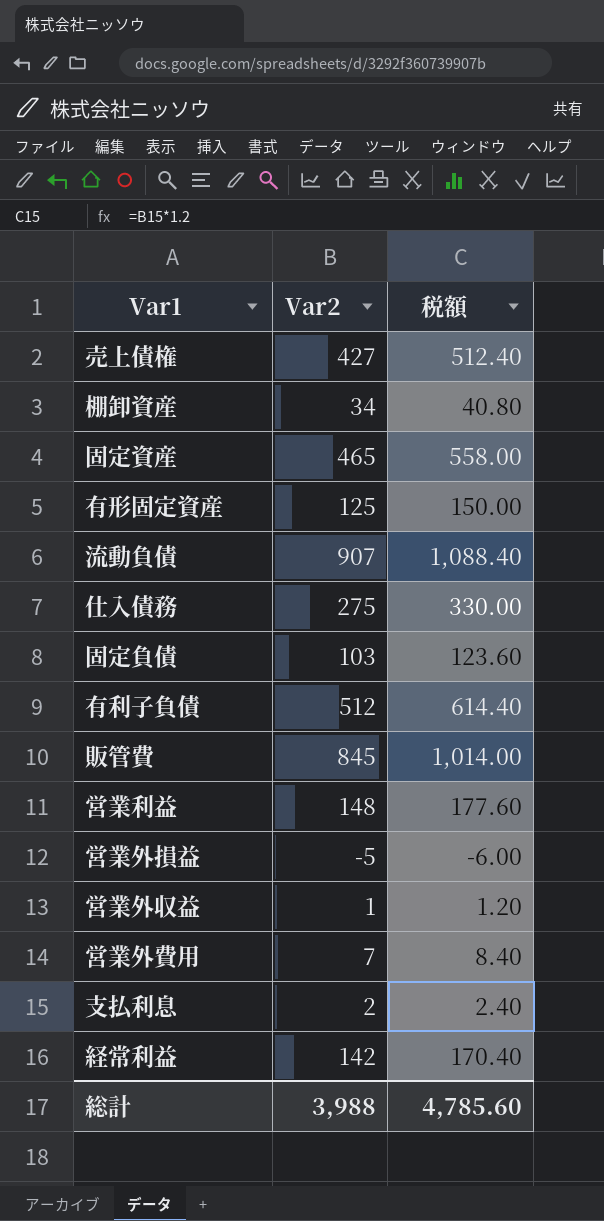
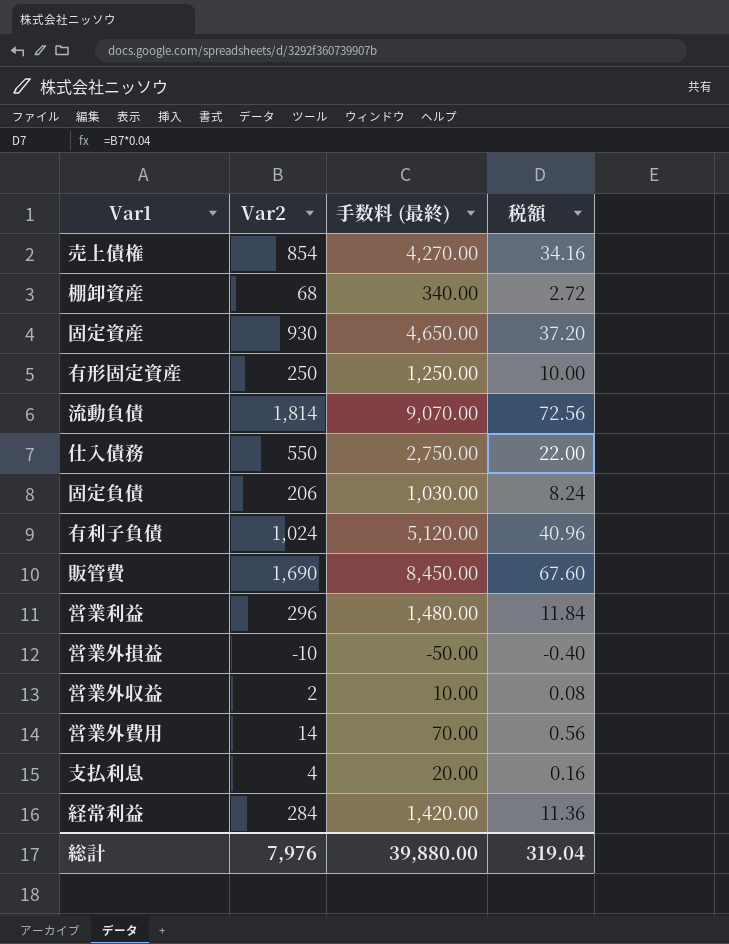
column 手数料 (最終) | formula: none -> [Var2] * 5
column 税額 | formula: [Var2] * 1.2 -> [Var2] * 0.04
売上債権 | Var2: 427 -> 854
棚卸資産 | Var2: 34 -> 68
固定資産 | Var2: 465 -> 930
有形固定資産 | Var2: 125 -> 250
流動負債 | Var2: 907 -> 1,814
仕入債務 | Var2: 275 -> 550
固定負債 | Var2: 103 -> 206
有利子負債 | Var2: 512 -> 1,024
販管費 | Var2: 845 -> 1,690
営業利益 | Var2: 148 -> 296
営業外損益 | Var2: -5 -> -10
営業外収益 | Var2: 1 -> 2
営業外費用 | Var2: 7 -> 14
支払利息 | Var2: 2 -> 4
経常利益 | Var2: 142 -> 284
総計 | Var2: 3,988 -> 7,976
総計 | 税額: 4,785.60 -> 319.04

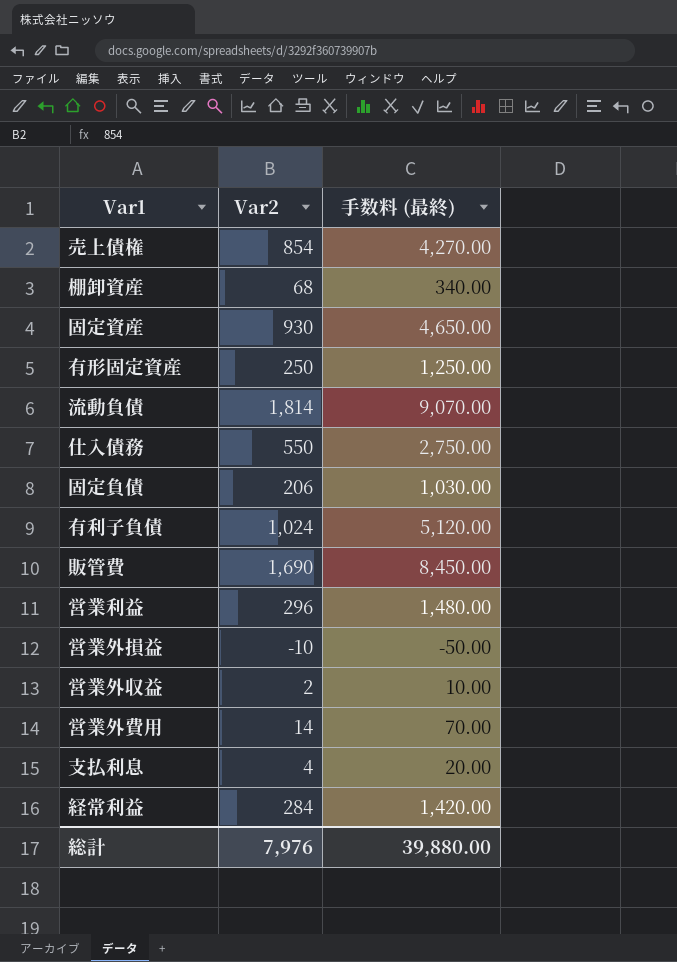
column 税額 | formula: [Var2] * 0.04 -> none

